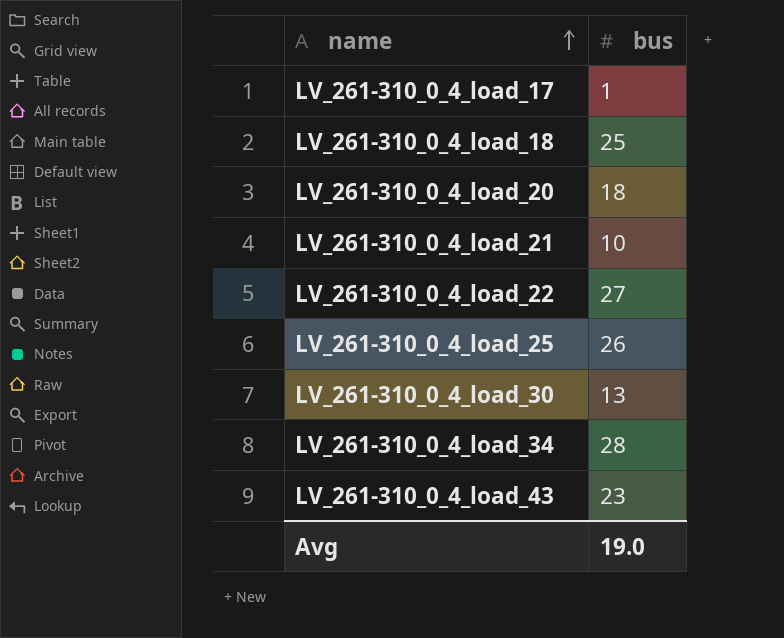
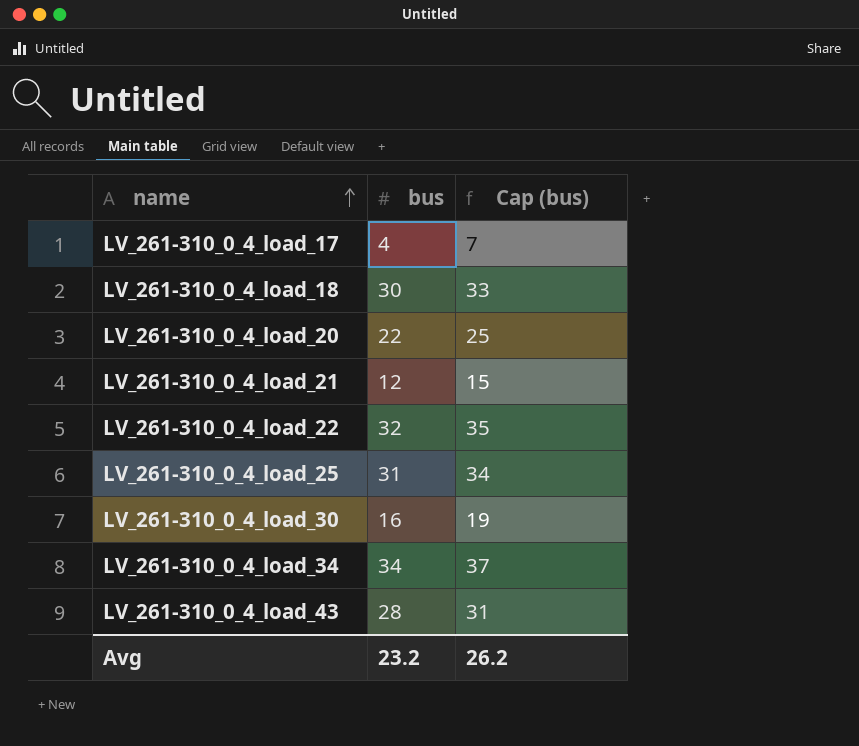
column Cap (bus) | formula: none -> [bus] + 3
LV_261-310_0_4_load_17 | bus: 1 -> 4
LV_261-310_0_4_load_18 | bus: 25 -> 30
LV_261-310_0_4_load_20 | bus: 18 -> 22
LV_261-310_0_4_load_21 | bus: 10 -> 12
LV_261-310_0_4_load_22 | bus: 27 -> 32
LV_261-310_0_4_load_25 | bus: 26 -> 31
LV_261-310_0_4_load_30 | bus: 13 -> 16
LV_261-310_0_4_load_34 | bus: 28 -> 34
LV_261-310_0_4_load_43 | bus: 23 -> 28
Avg | bus: 19.0 -> 23.2

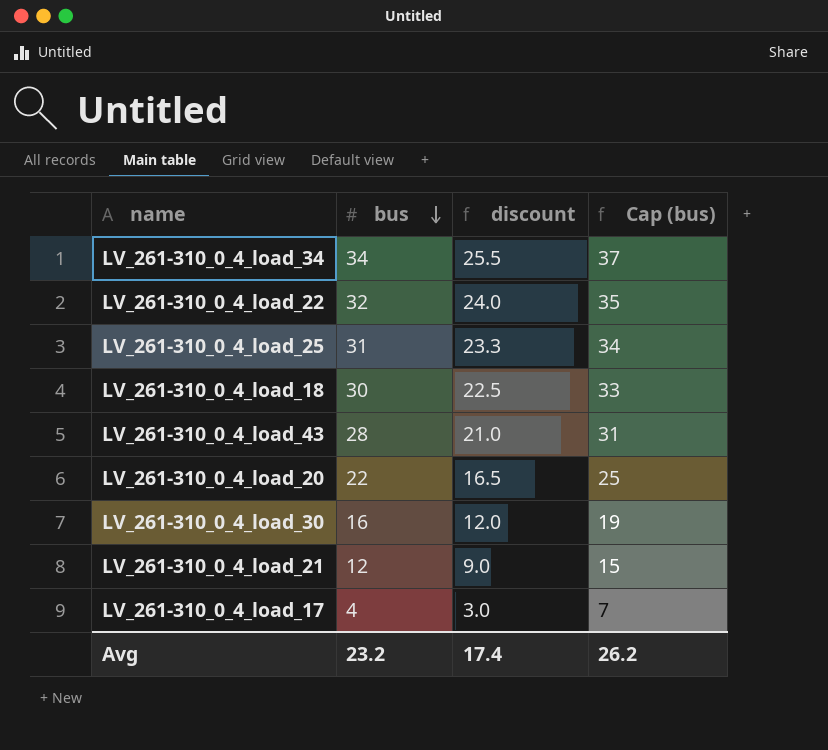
row order: name ascending -> bus descending
column discount | formula: none -> [bus] * 0.75

